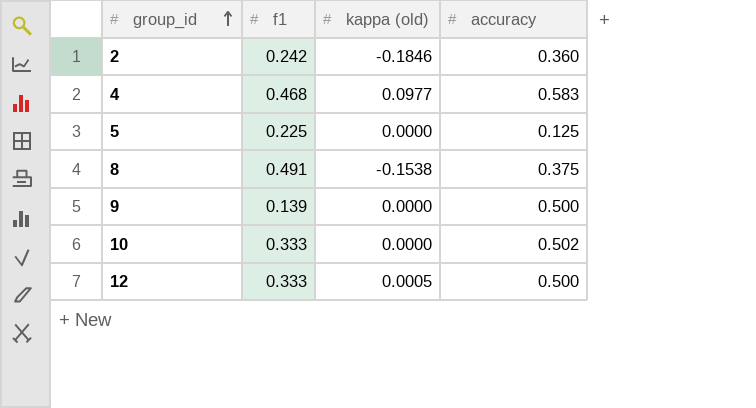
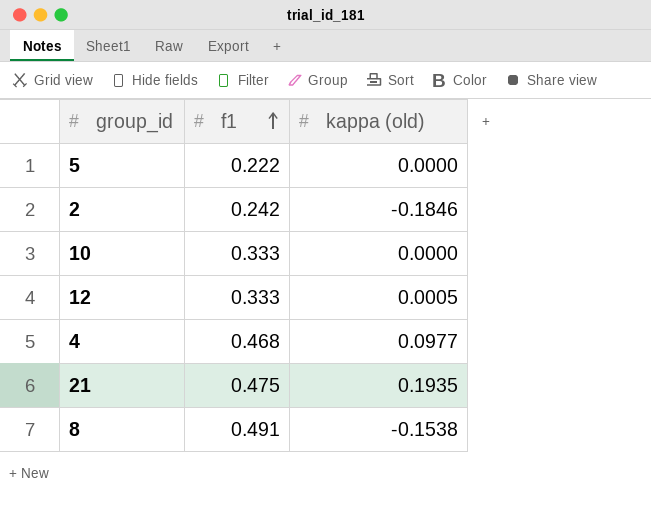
row order: group_id ascending -> f1 ascending
column accuracy | position: 4 -> none
row 9: 0.139 | 0.0000 | 0.500 -> none
5 | f1: 0.225 -> 0.222
row 21: none -> 0.475 | 0.1935

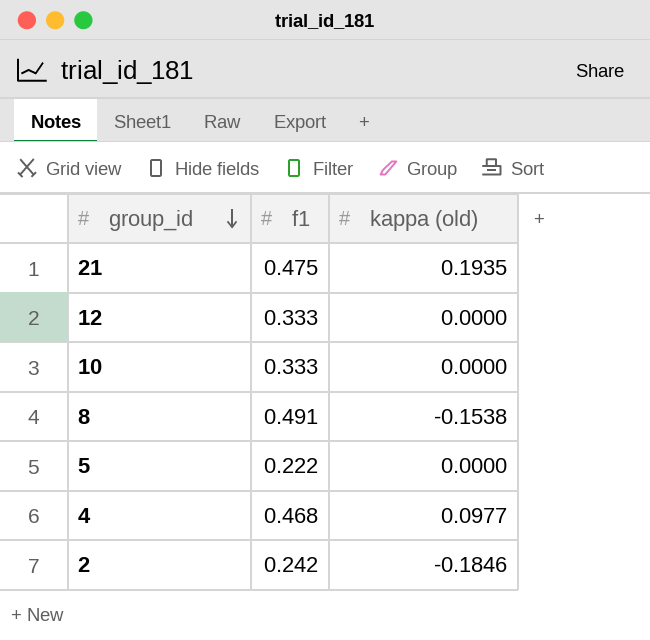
row order: f1 ascending -> group_id descending
12 | kappa (old): 0.0005 -> 0.0000

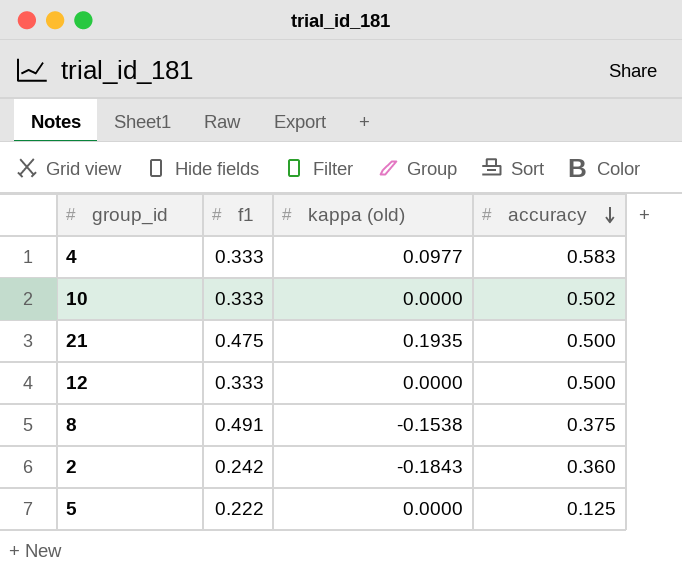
row order: group_id descending -> accuracy descending
column accuracy | position: none -> 4
4 | f1: 0.468 -> 0.333
2 | kappa (old): -0.1846 -> -0.1843

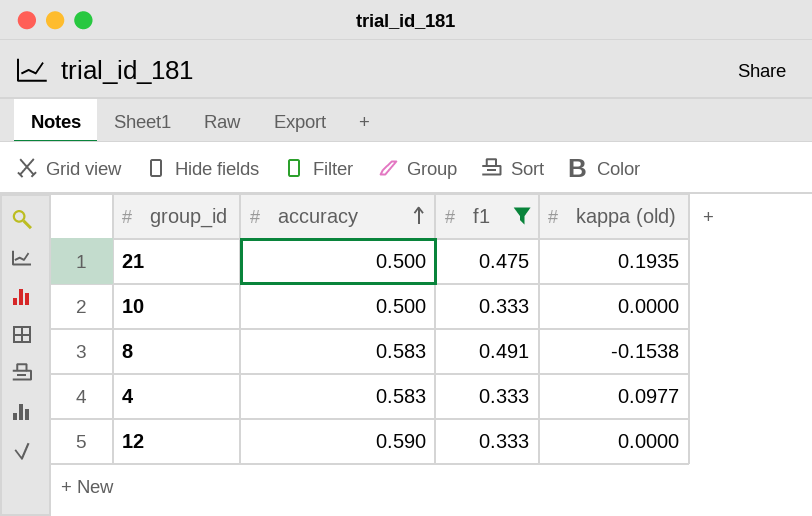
filter: none -> f1 >= 0.333
row order: accuracy descending -> accuracy ascending
column accuracy | position: 4 -> 2
10 | accuracy: 0.502 -> 0.500
8 | accuracy: 0.375 -> 0.583
12 | accuracy: 0.500 -> 0.590

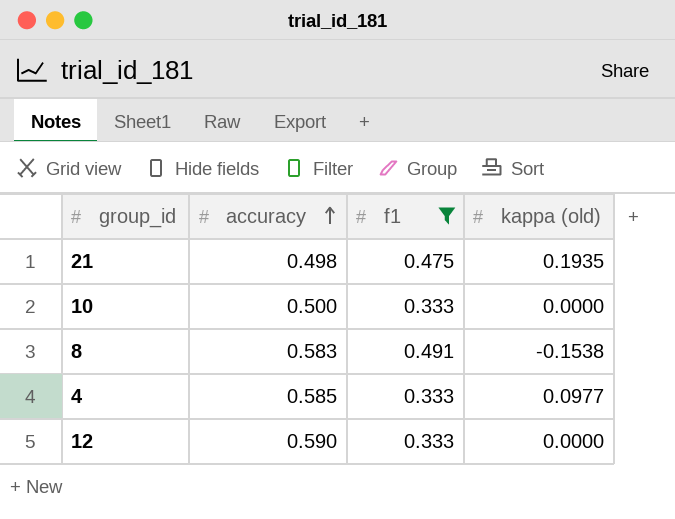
21 | accuracy: 0.500 -> 0.498
4 | accuracy: 0.583 -> 0.585

